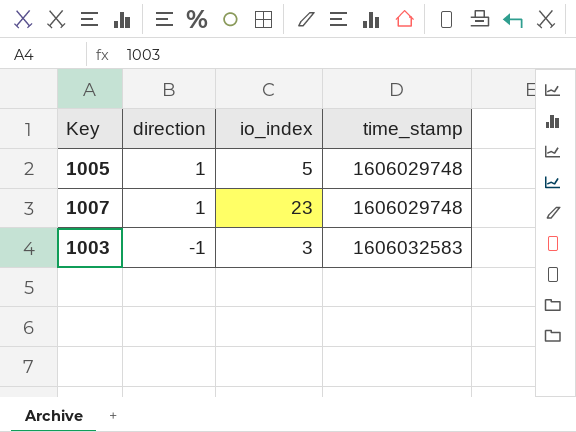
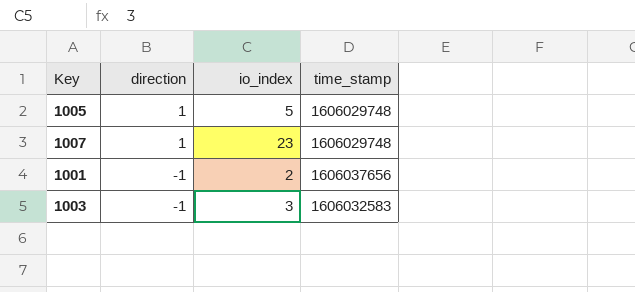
row 1001: none -> -1 | 2 | 1606037656

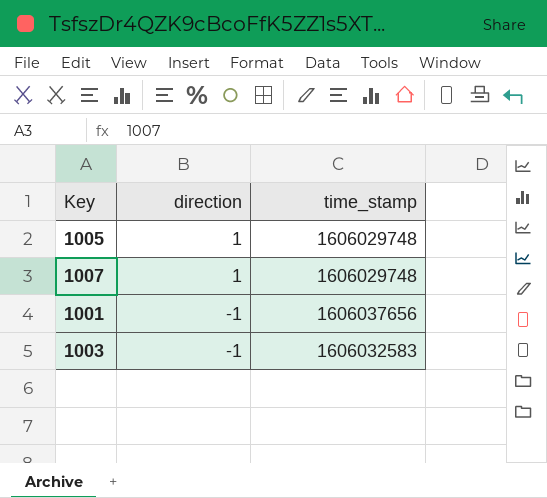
column io_index | position: 3 -> none

